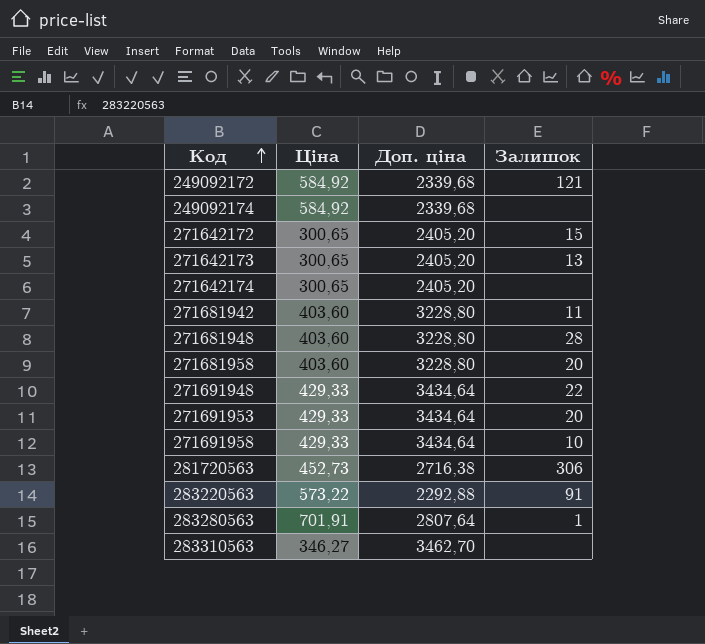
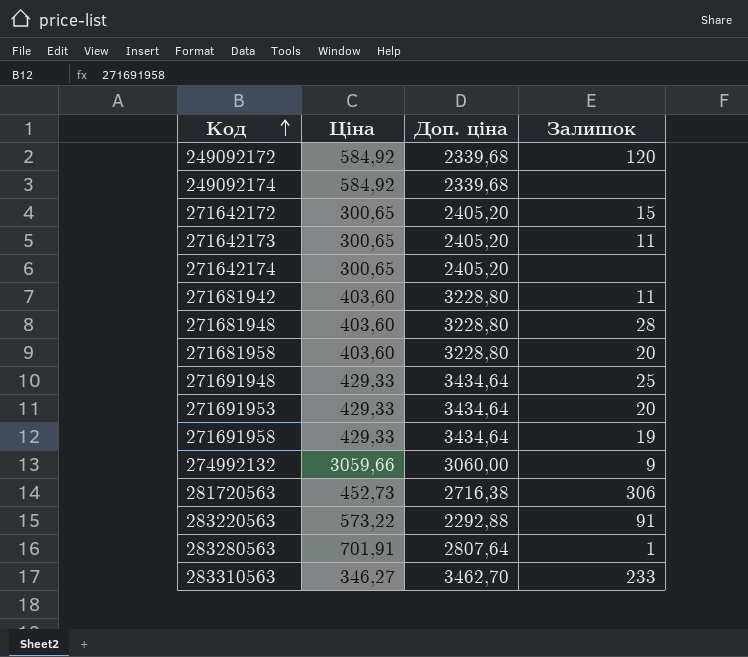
249092172 | Залишок: 121 -> 120
271642173 | Залишок: 13 -> 11
271691948 | Залишок: 22 -> 25
271691958 | Залишок: 10 -> 19
row 274992132: none -> 3059,66 | 3060,00 | 9
283310563 | Залишок: none -> 233

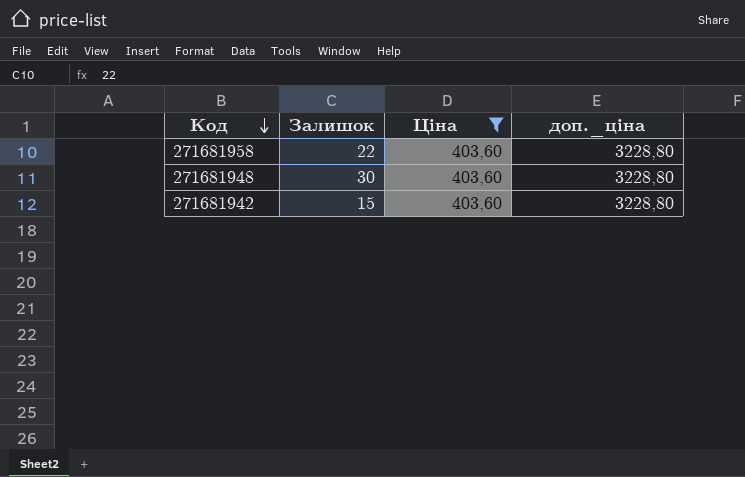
filter: none -> Ціна = 403,60
row order: Код ascending -> Код descending
column Залишок | position: 4 -> 2
column name: Доп. ціна -> доп._ціна
271681958 | Залишок: 20 -> 22
271681948 | Залишок: 28 -> 30
271681942 | Залишок: 11 -> 15

